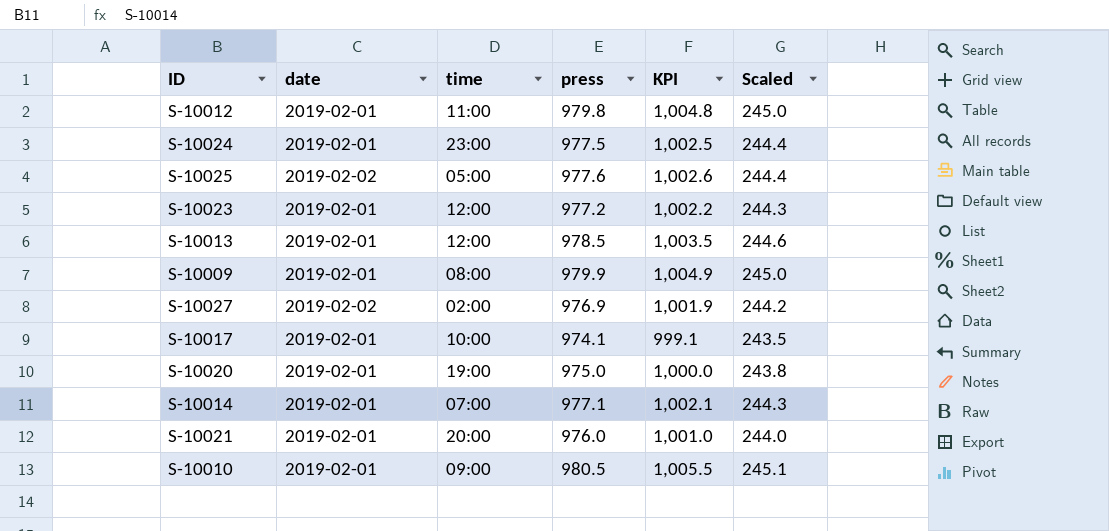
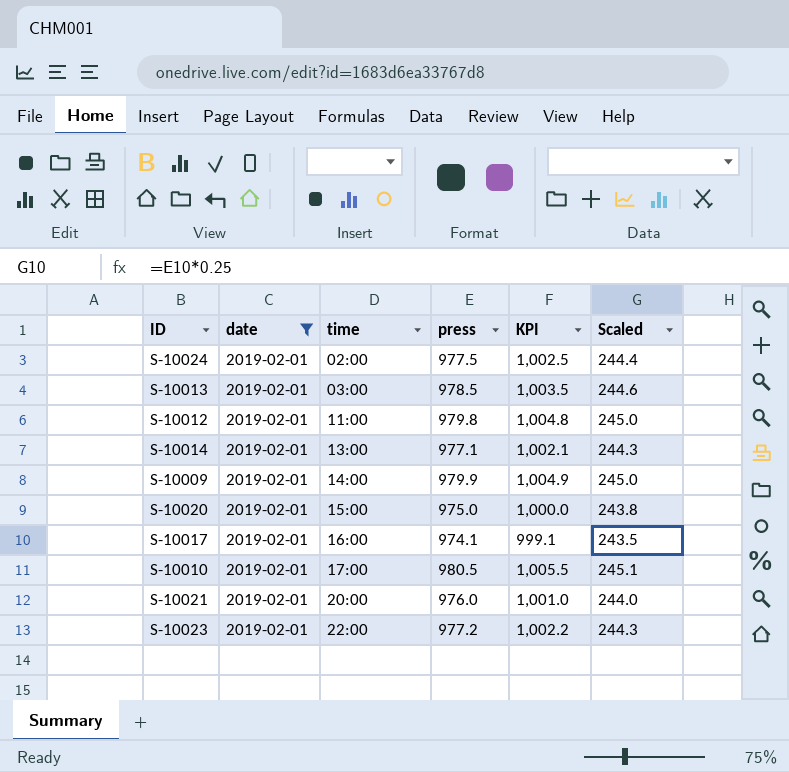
filter: none -> date = 2019-02-01
row order: none -> time ascending
S-10024 | time: 23:00 -> 02:00
S-10013 | time: 12:00 -> 03:00
S-10014 | time: 07:00 -> 13:00
S-10009 | time: 08:00 -> 14:00
S-10020 | time: 19:00 -> 15:00
S-10017 | time: 10:00 -> 16:00
S-10010 | time: 09:00 -> 17:00
S-10023 | time: 12:00 -> 22:00

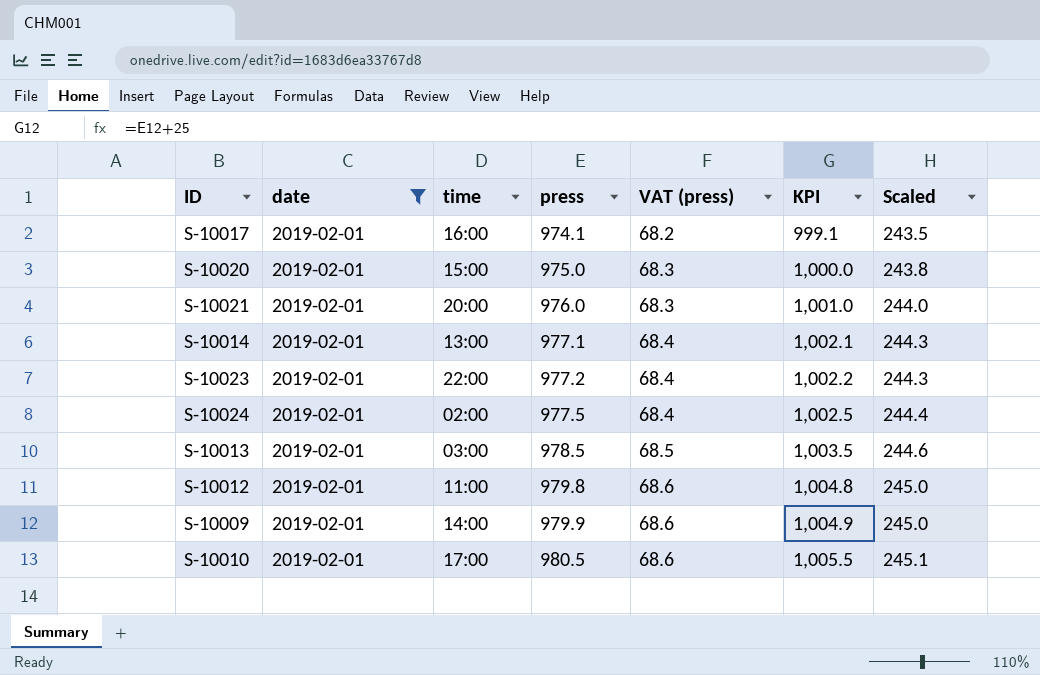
row order: time ascending -> press ascending
column VAT (press) | formula: none -> [press] * 0.07

